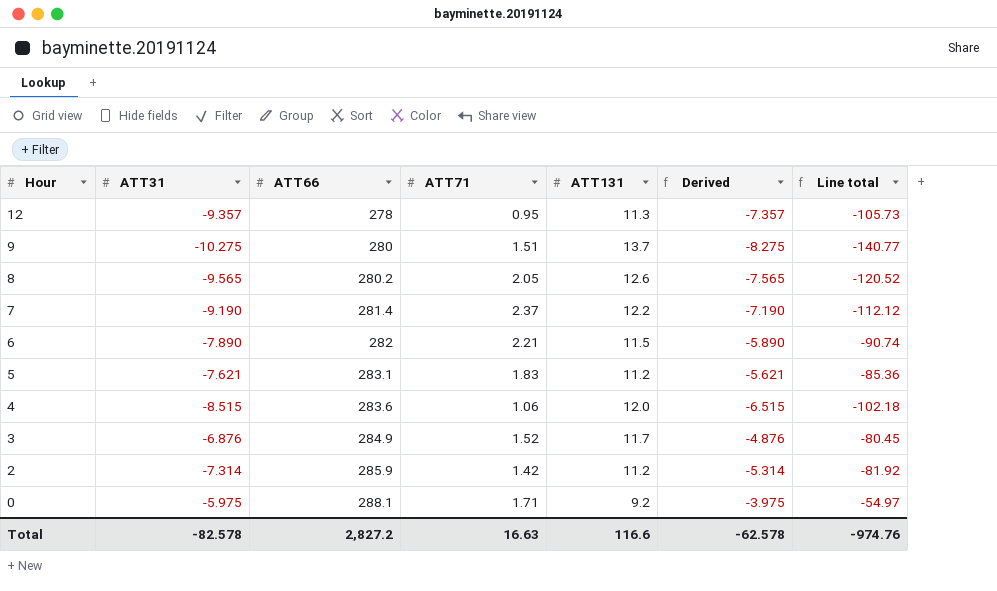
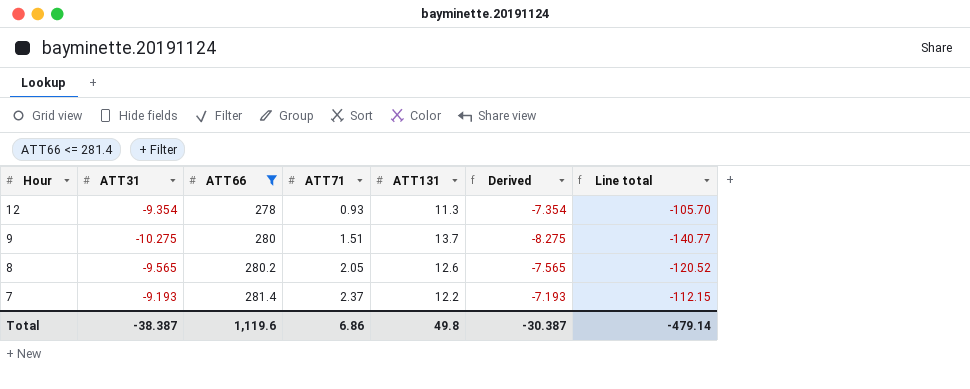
filter: none -> ATT66 <= 281.4
12 | ATT31: -9.357 -> -9.354
12 | ATT71: 0.95 -> 0.93
12 | Derived: -7.357 -> -7.354
12 | Line total: -105.73 -> -105.70
7 | ATT31: -9.190 -> -9.193
7 | Derived: -7.190 -> -7.193
7 | Line total: -112.12 -> -112.15
Total | ATT31: -82.578 -> -38.387
Total | ATT66: 2,827.2 -> 1,119.6
Total | ATT71: 16.63 -> 6.86
Total | ATT131: 116.6 -> 49.8
Total | Derived: -62.578 -> -30.387
Total | Line total: -974.76 -> -479.14

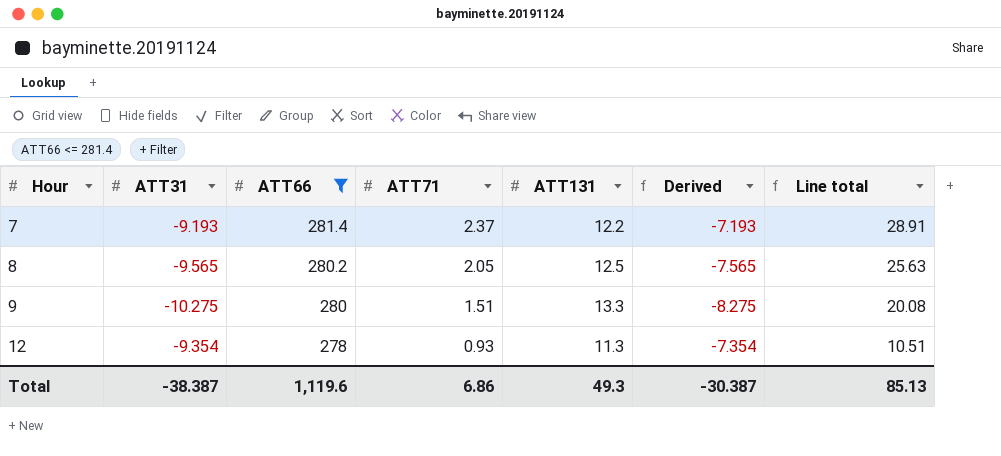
row order: Hour descending -> Hour ascending
column Line total | formula: [ATT31] * [ATT131] -> [ATT71] * [ATT131]
8 | ATT131: 12.6 -> 12.5
9 | ATT131: 13.7 -> 13.3
Total | ATT131: 49.8 -> 49.3
Total | Line total: -479.14 -> 85.13

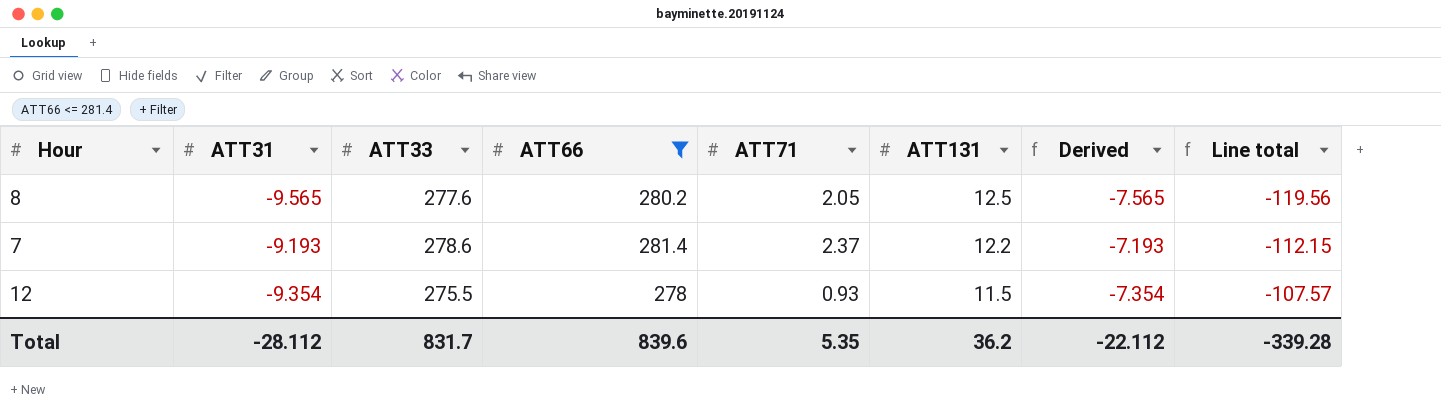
row order: Hour ascending -> ATT131 descending
column ATT33 | position: none -> 3
column Line total | formula: [ATT71] * [ATT131] -> [ATT31] * [ATT131]
row 9: -10.275 | 280 | 1.51 | 13.3 | -8.275 | 20.08 -> none
12 | ATT131: 11.3 -> 11.5
Total | ATT31: -38.387 -> -28.112
Total | ATT66: 1,119.6 -> 839.6
Total | ATT71: 6.86 -> 5.35
Total | ATT131: 49.3 -> 36.2
Total | Derived: -30.387 -> -22.112
Total | Line total: 85.13 -> -339.28

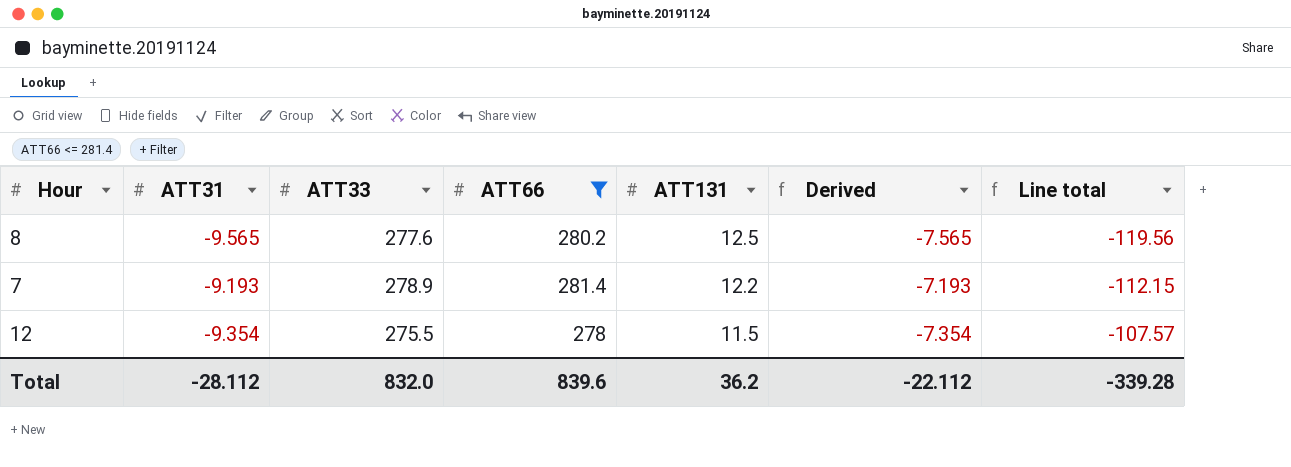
column ATT71 | position: 5 -> none
7 | ATT33: 278.6 -> 278.9
Total | ATT33: 831.7 -> 832.0

